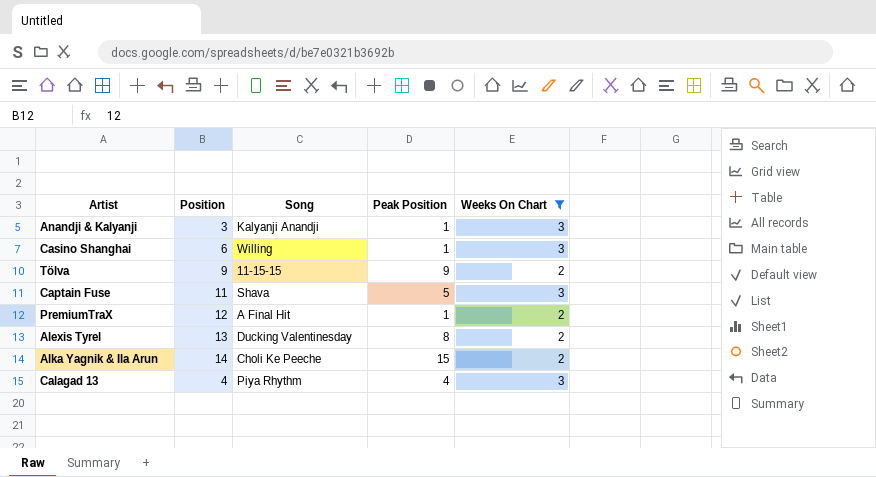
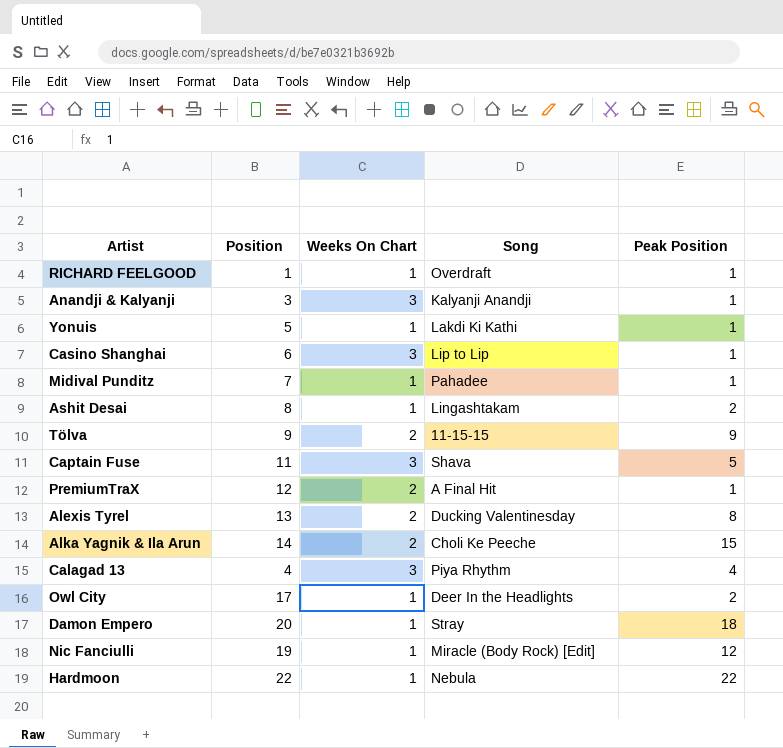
filter: Weeks On Chart != 1 -> none
column Weeks On Chart | position: 5 -> 3
Casino Shanghai | Song: Willing -> Lip to Lip

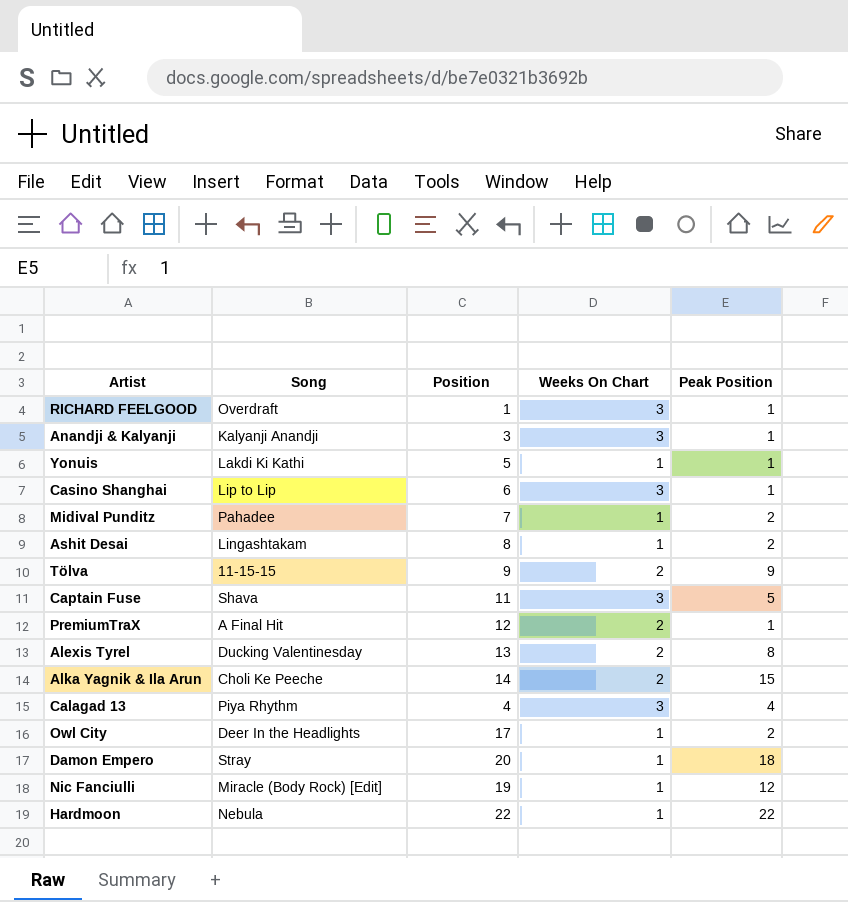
column Song | position: 4 -> 2
RICHARD FEELGOOD | Weeks On Chart: 1 -> 3
Midival Punditz | Peak Position: 1 -> 2

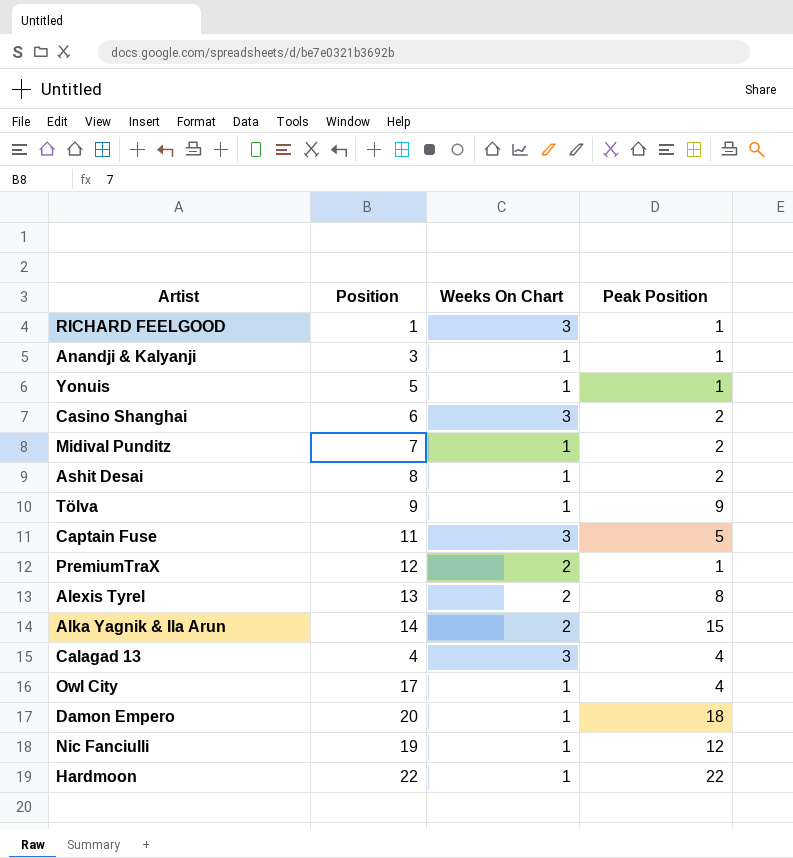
column Song | position: 2 -> none
Anandji & Kalyanji | Weeks On Chart: 3 -> 1
Casino Shanghai | Peak Position: 1 -> 2
Tölva | Weeks On Chart: 2 -> 1
Owl City | Peak Position: 2 -> 4

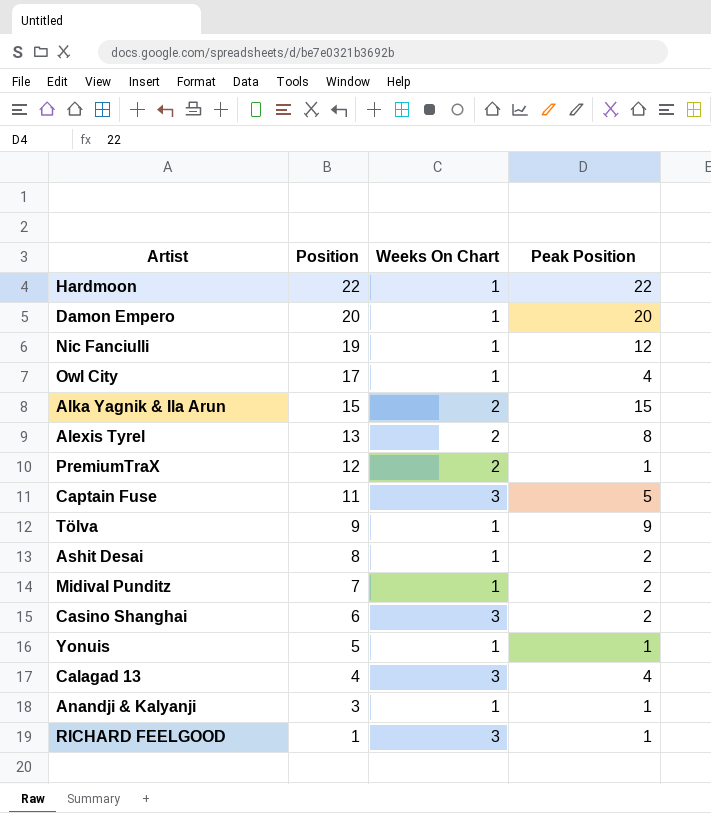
row order: none -> Position descending
Damon Empero | Peak Position: 18 -> 20
Alka Yagnik & Ila Arun | Position: 14 -> 15

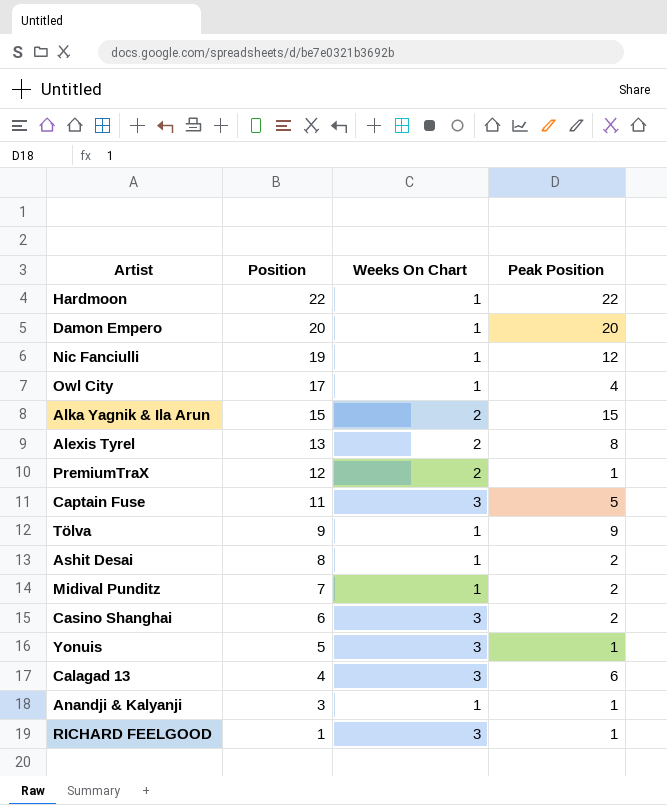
Yonuis | Weeks On Chart: 1 -> 3
Calagad 13 | Peak Position: 4 -> 6

